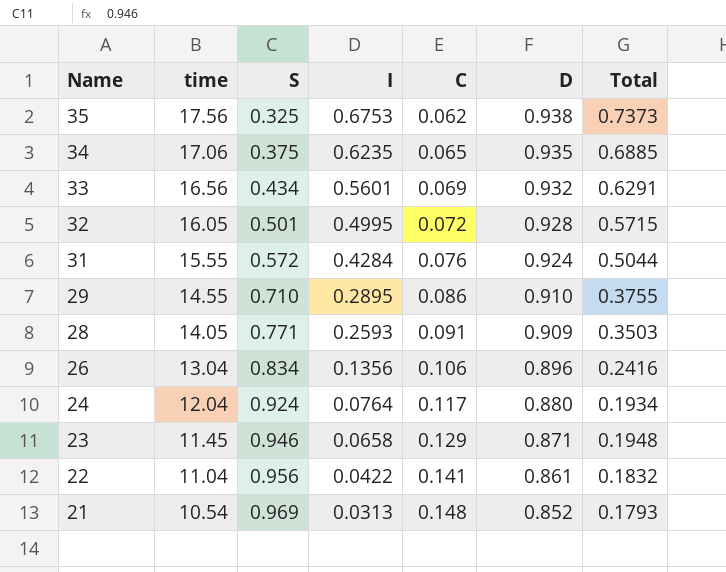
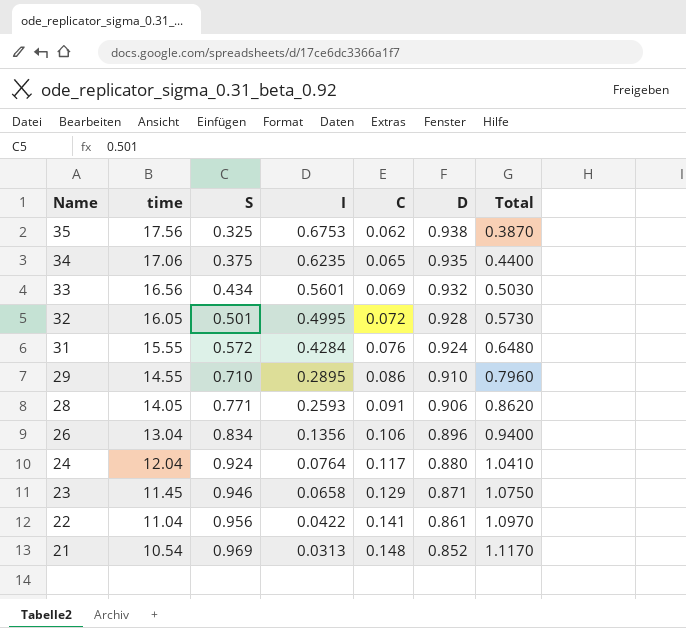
column Total | formula: [I] + [C] -> [S] + [C]
28 | D: 0.909 -> 0.906

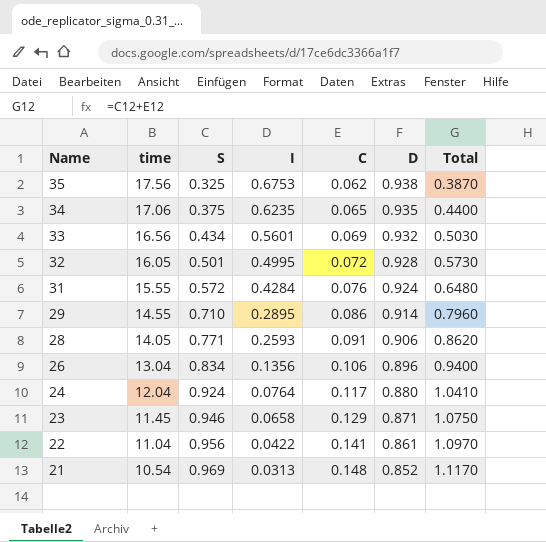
29 | D: 0.910 -> 0.914

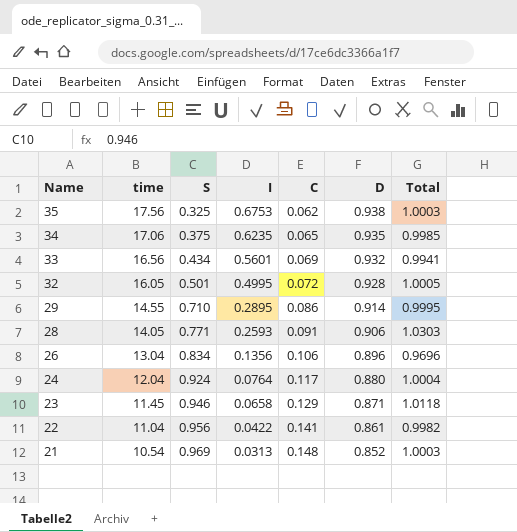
column Total | formula: [S] + [C] -> [S] + [I]
row 31: 15.55 | 0.572 | 0.4284 | 0.076 | 0.924 | 0.6480 -> none

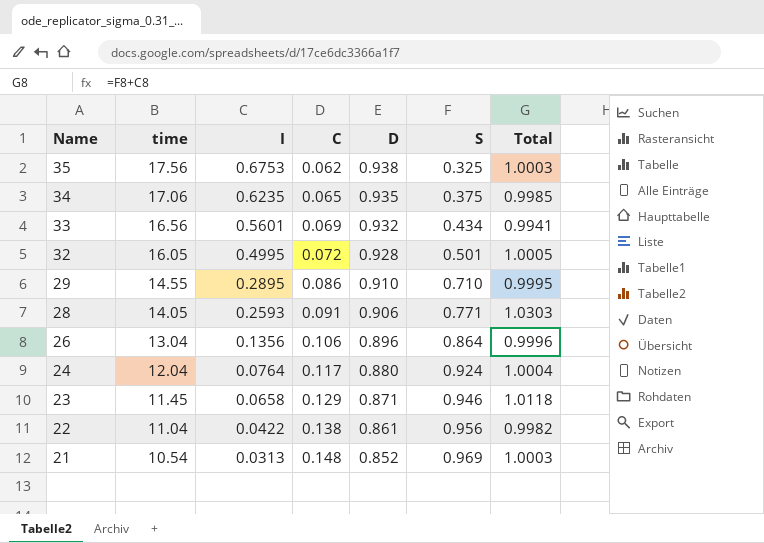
column S | position: 3 -> 6
29 | D: 0.914 -> 0.910
26 | S: 0.834 -> 0.864
26 | Total: 0.9696 -> 0.9996
22 | C: 0.141 -> 0.138

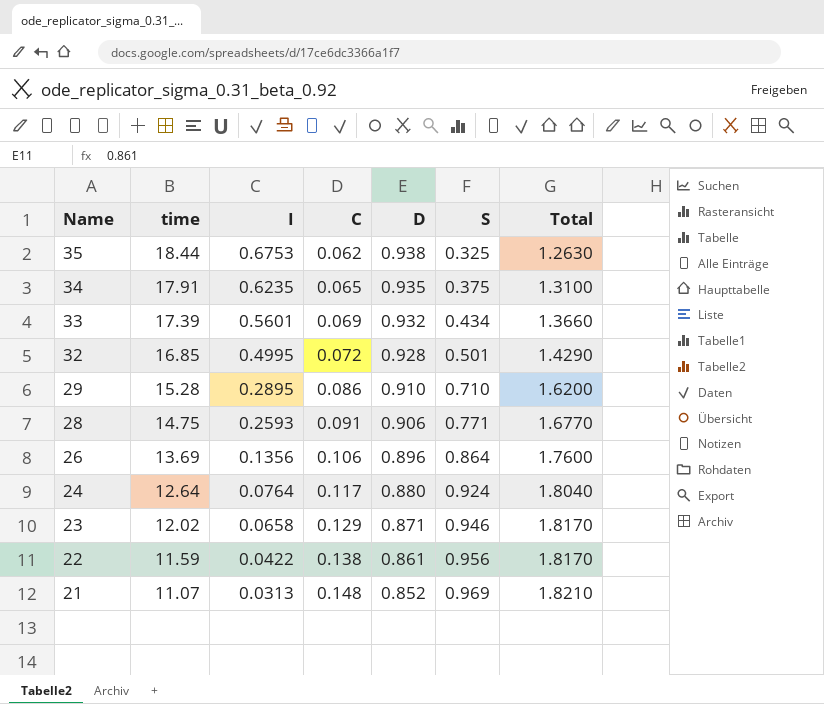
column Total | formula: [I] + [S] -> [D] + [S]
35 | time: 17.56 -> 18.44
34 | time: 17.06 -> 17.91
33 | time: 16.56 -> 17.39
32 | time: 16.05 -> 16.85
29 | time: 14.55 -> 15.28
28 | time: 14.05 -> 14.75
26 | time: 13.04 -> 13.69
24 | time: 12.04 -> 12.64
23 | time: 11.45 -> 12.02
22 | time: 11.04 -> 11.59
21 | time: 10.54 -> 11.07

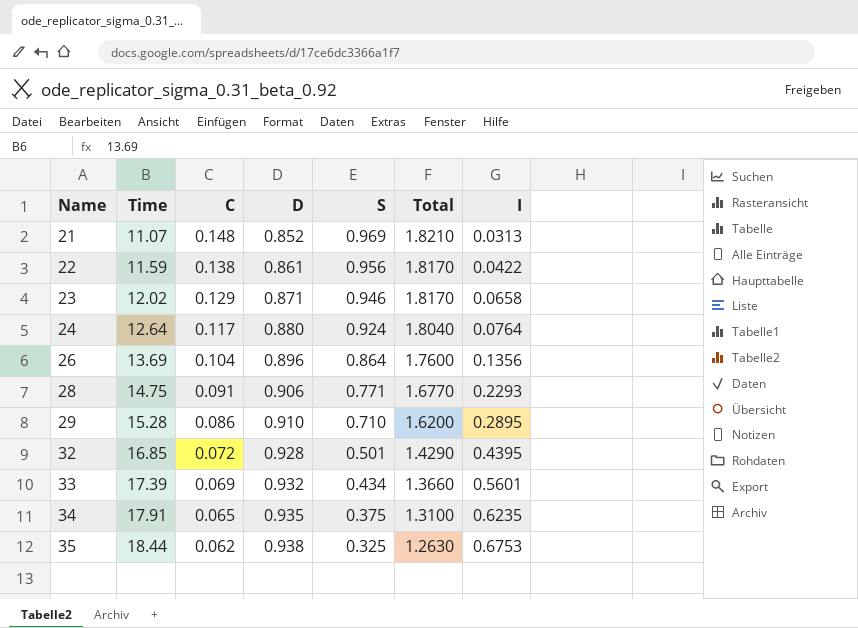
row order: Name descending -> Name ascending
column name: time -> Time
column I | position: 3 -> 7
26 | C: 0.106 -> 0.104
28 | I: 0.2593 -> 0.2293
32 | I: 0.4995 -> 0.4395

